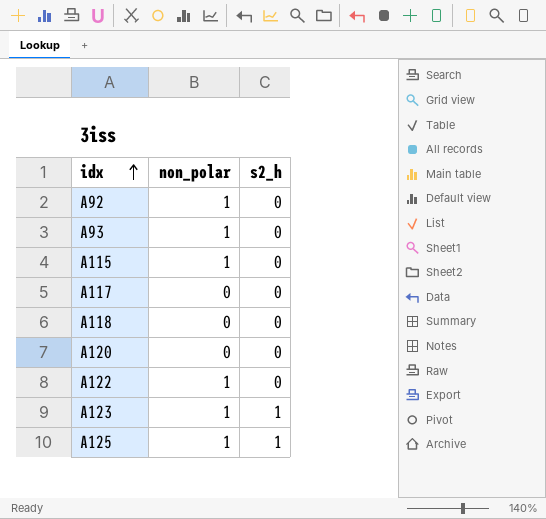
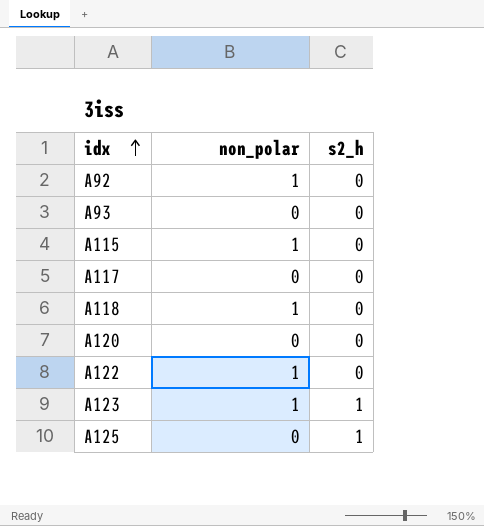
A93 | non_polar: 1 -> 0
A118 | non_polar: 0 -> 1
A125 | non_polar: 1 -> 0

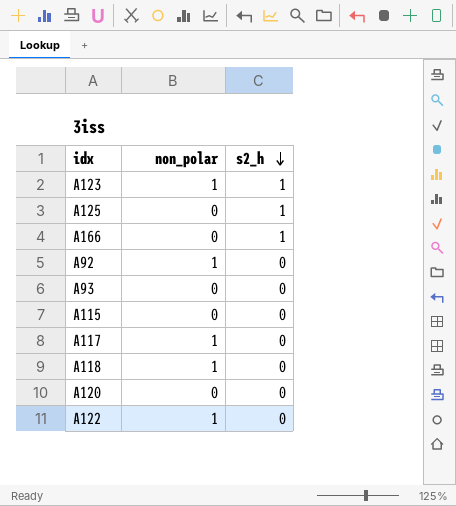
row order: idx ascending -> s2_h descending
row A166: none -> 0 | 1
A115 | non_polar: 1 -> 0
A117 | non_polar: 0 -> 1

